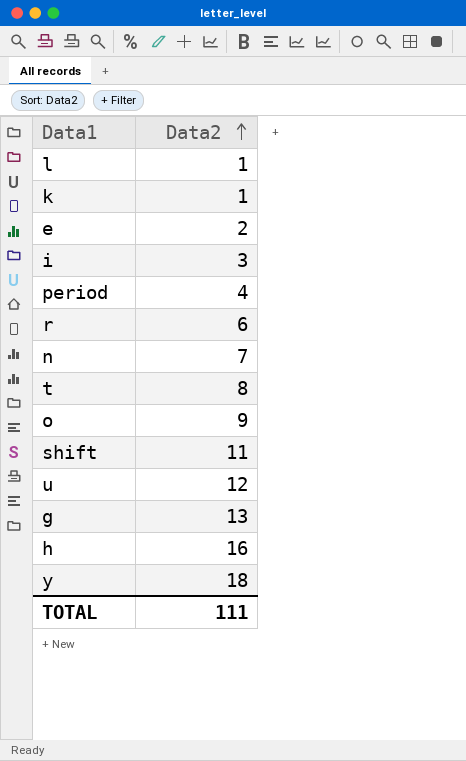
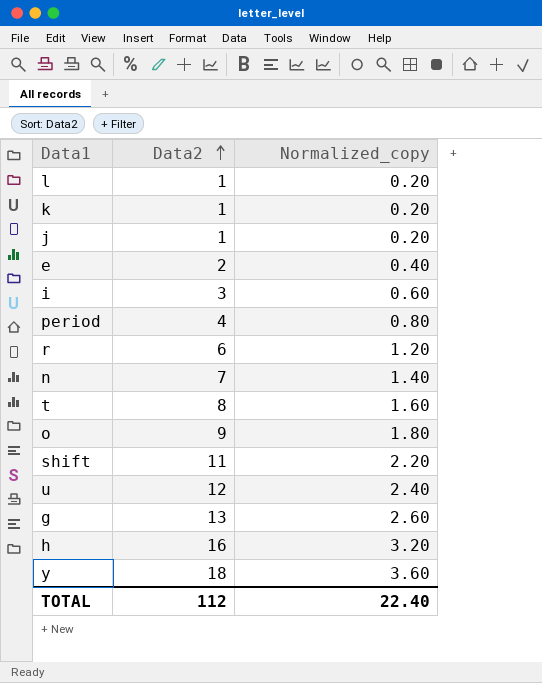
column Normalized_copy | formula: none -> [Data2] * 0.2
row j: none -> 1 | 0.20
TOTAL | Data2: 111 -> 112

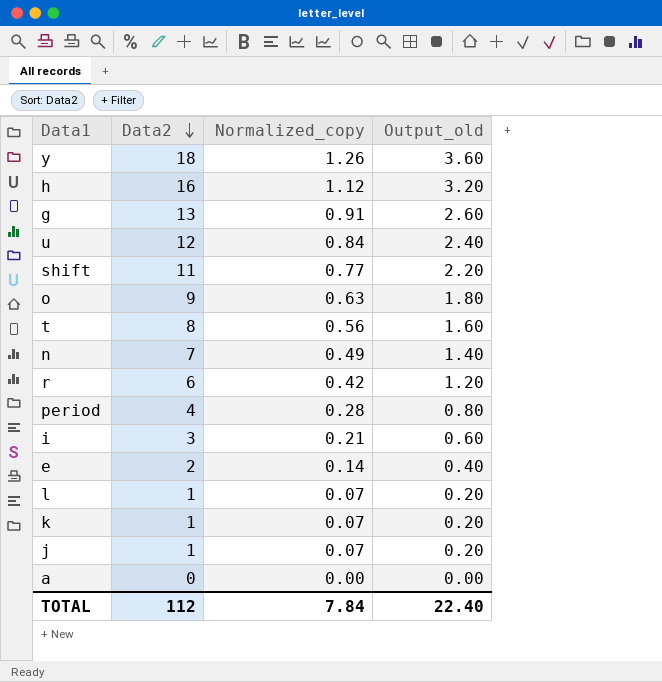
row order: Data2 ascending -> Data2 descending
column Normalized_copy | formula: [Data2] * 0.2 -> [Data2] * 0.07
column Output_old | formula: none -> [Data2] * 0.2
row a: none -> 0 | 0.00 | 0.00
TOTAL | Normalized_copy: 22.40 -> 7.84

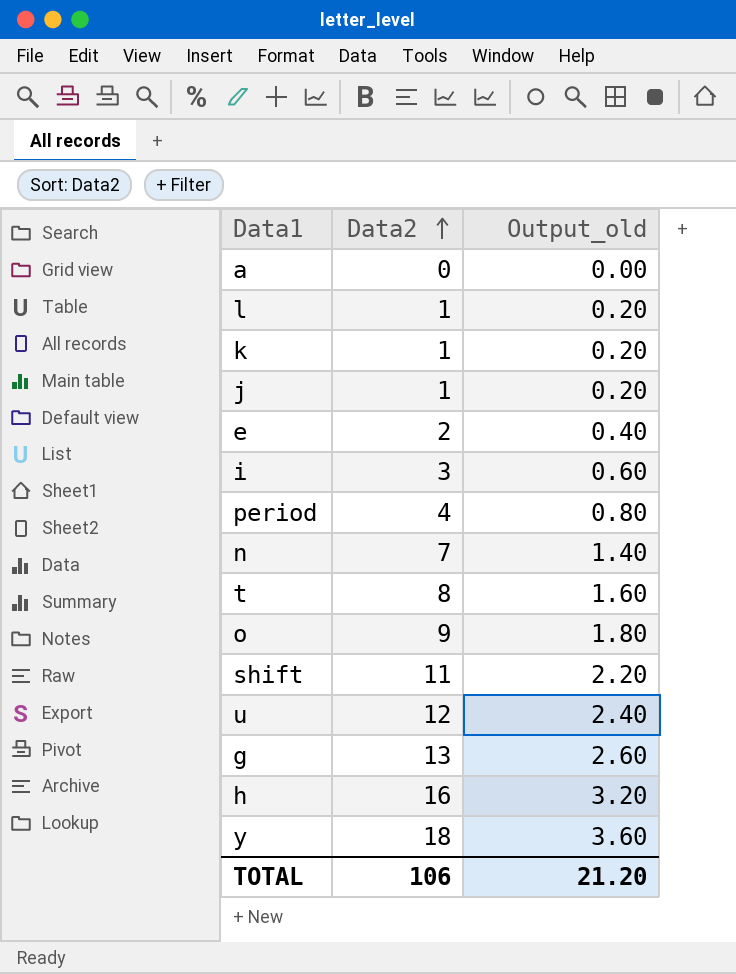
row order: Data2 descending -> Data2 ascending
column Normalized_copy | formula: [Data2] * 0.07 -> none
row r: 6 | 0.42 | 1.20 -> none
TOTAL | Data2: 112 -> 106
TOTAL | Output_old: 22.40 -> 21.20

